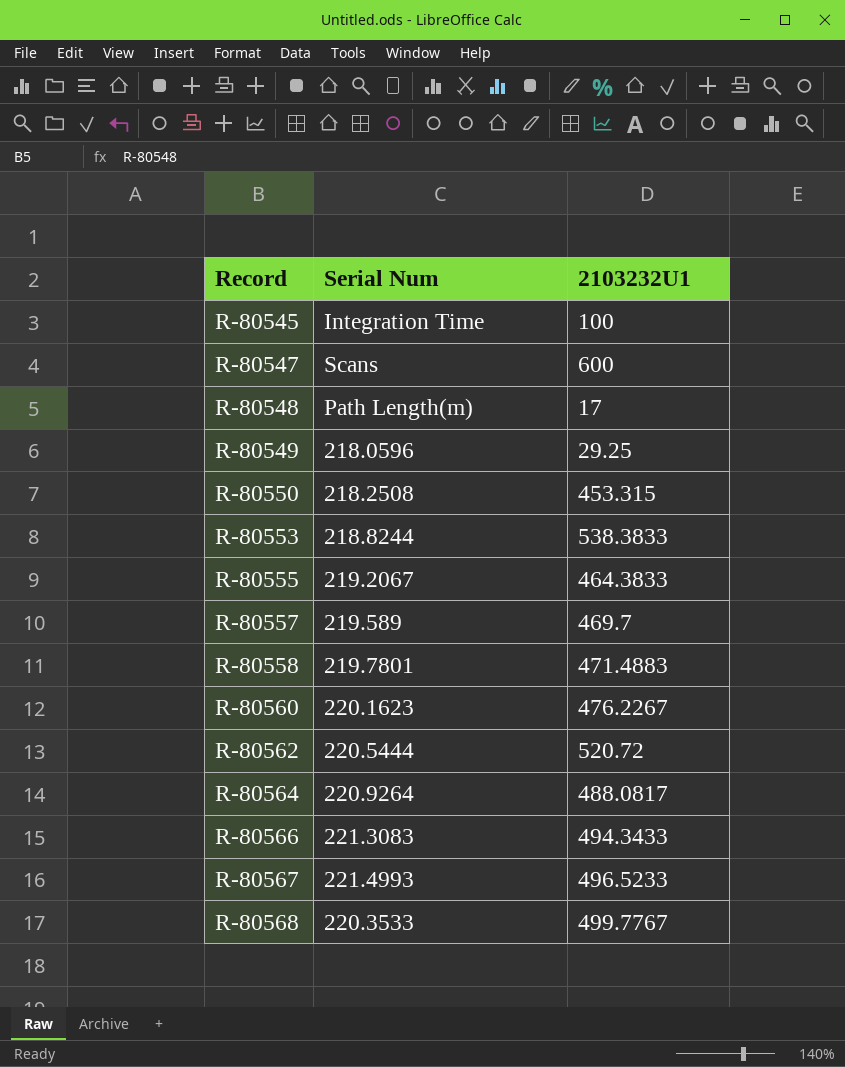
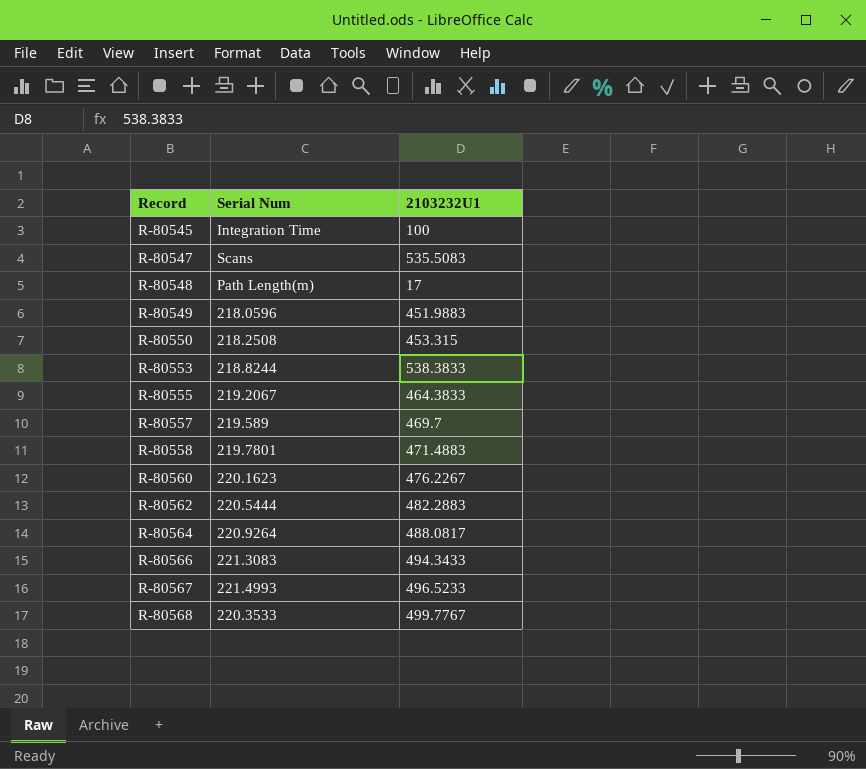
R-80547 | 2103232U1: 600 -> 535.5083
R-80549 | 2103232U1: 29.25 -> 451.9883
R-80562 | 2103232U1: 520.72 -> 482.2883

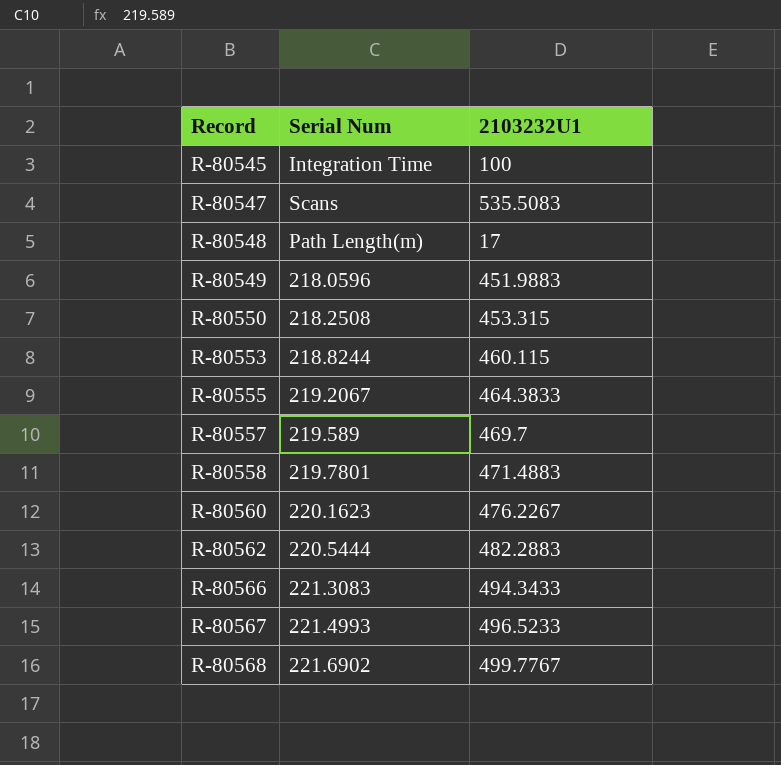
row R-80564: 220.9264 | 488.0817 -> none
R-80553 | 2103232U1: 538.3833 -> 460.115
R-80568 | Serial Num: 220.3533 -> 221.6902

